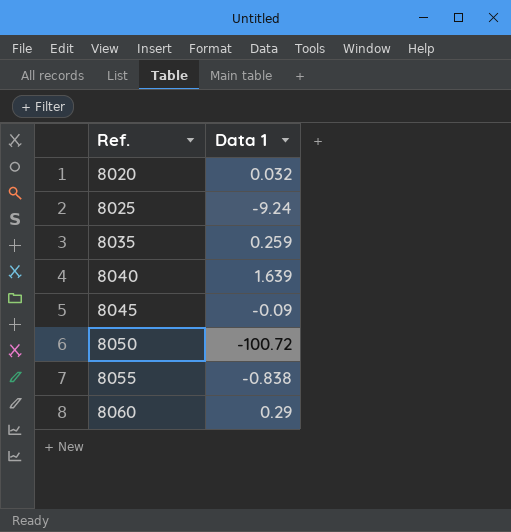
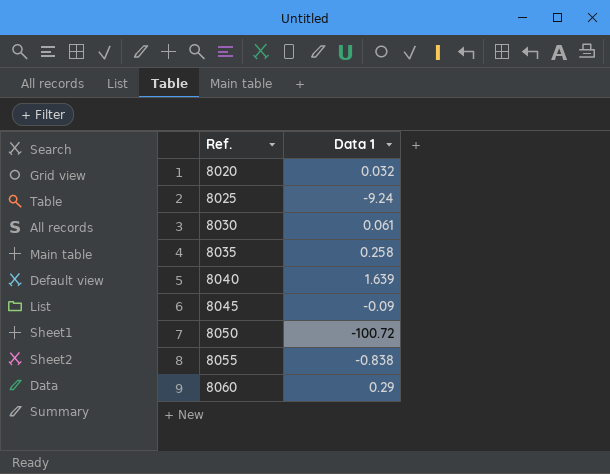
row 8030: none -> 0.061
8035 | Data 1: 0.259 -> 0.258

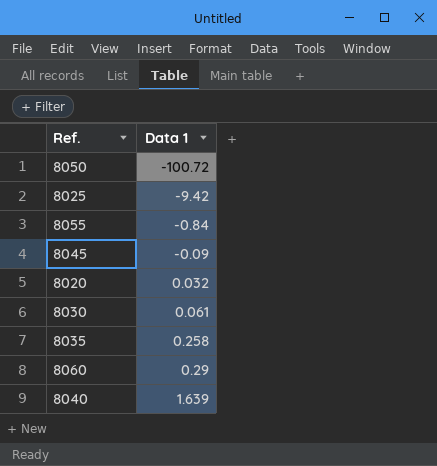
row order: Ref. ascending -> Data 1 ascending
8025 | Data 1: -9.24 -> -9.42
8055 | Data 1: -0.838 -> -0.84

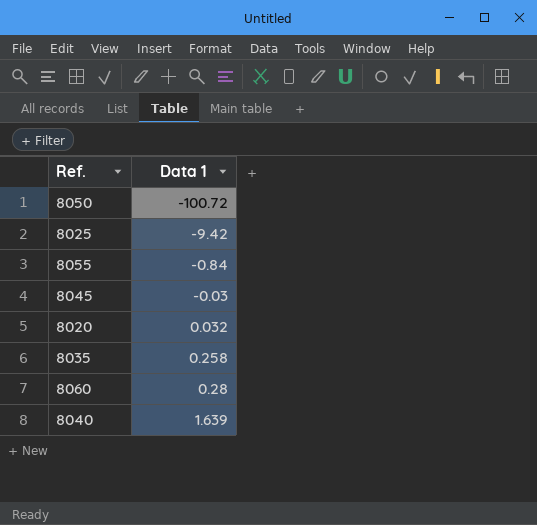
row 8030: 0.061 -> none
8045 | Data 1: -0.09 -> -0.03
8060 | Data 1: 0.29 -> 0.28

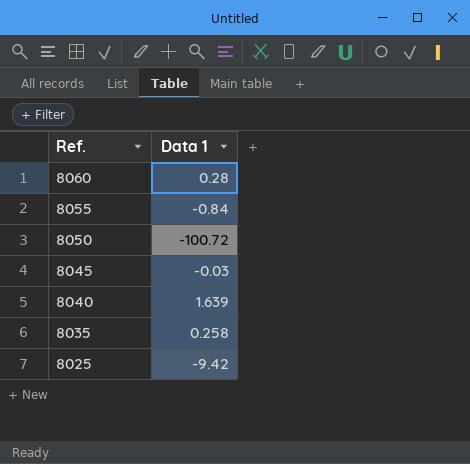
row order: Data 1 ascending -> Ref. descending
row 8020: 0.032 -> none

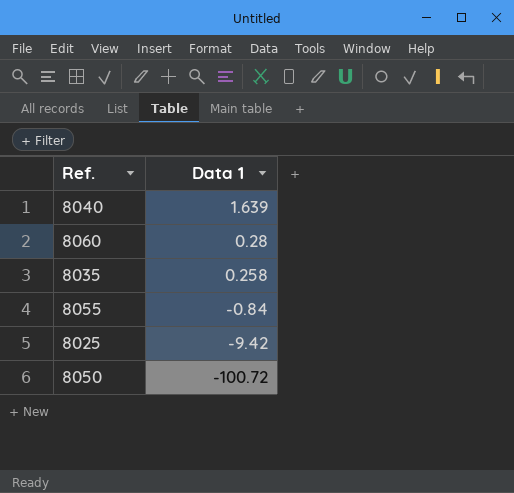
row order: Ref. descending -> Data 1 descending
row 8045: -0.03 -> none

